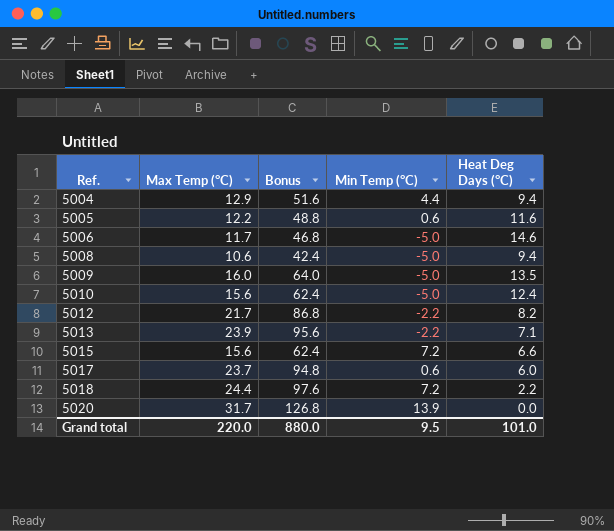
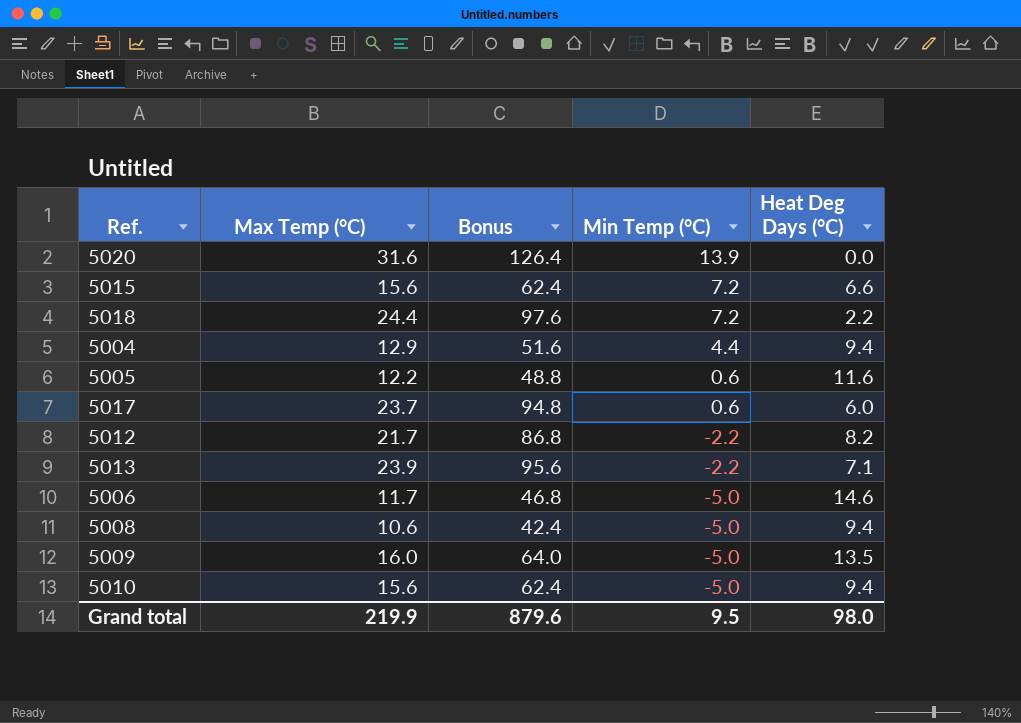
row order: Ref. ascending -> Min Temp (°C) descending
5020 | Max Temp (°C): 31.7 -> 31.6
5020 | Bonus: 126.8 -> 126.4
5010 | Heat Deg Days (°C): 12.4 -> 9.4
Grand total | Max Temp (°C): 220.0 -> 219.9
Grand total | Bonus: 880.0 -> 879.6
Grand total | Heat Deg Days (°C): 101.0 -> 98.0

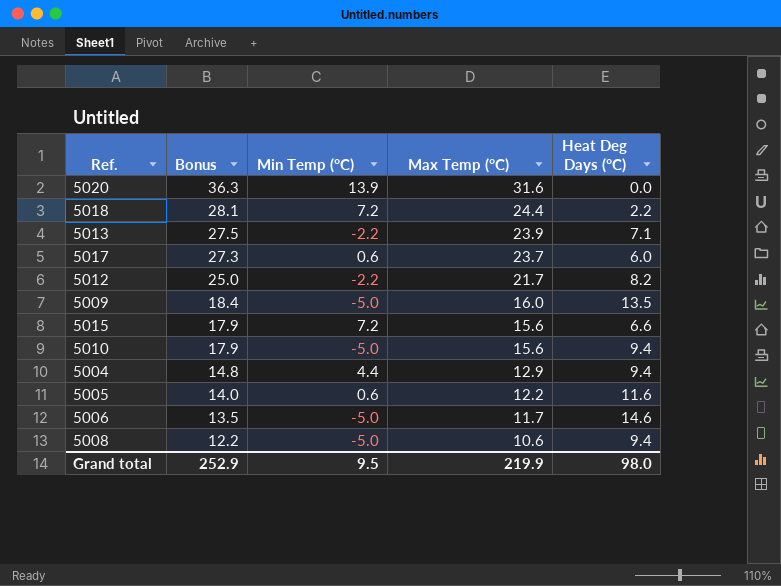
row order: Min Temp (°C) descending -> Bonus descending
column Bonus | formula: [Max Temp (°C)] * 4 -> [Max Temp (°C)] * 1.15
column Max Temp (°C) | position: 2 -> 4
Grand total | Bonus: 879.6 -> 252.9

